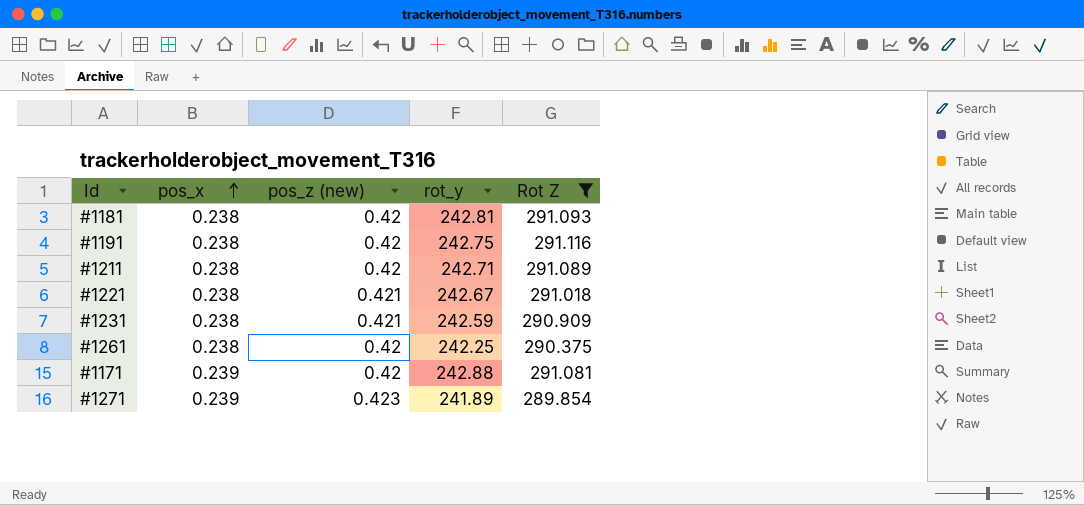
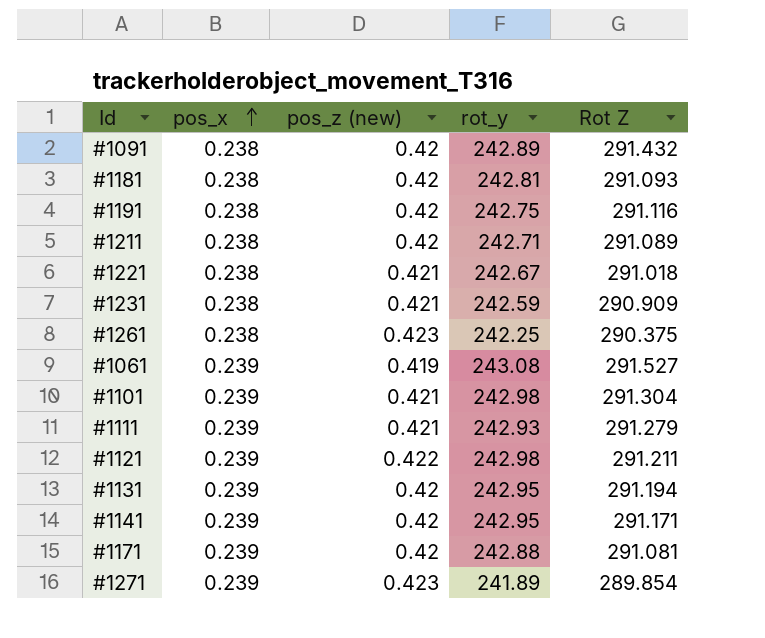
filter: Rot Z <= 291.116 -> none
#1261 | pos_z (new): 0.42 -> 0.423

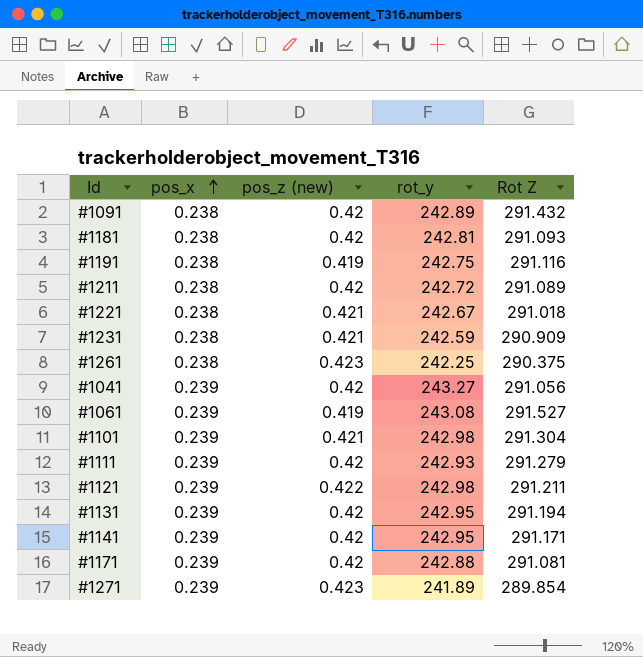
#1191 | pos_z (new): 0.42 -> 0.419
#1211 | rot_y: 242.71 -> 242.72
row #1041: none -> 0.239 | 0.42 | 243.27 | 291.056
#1111 | pos_z (new): 0.421 -> 0.42

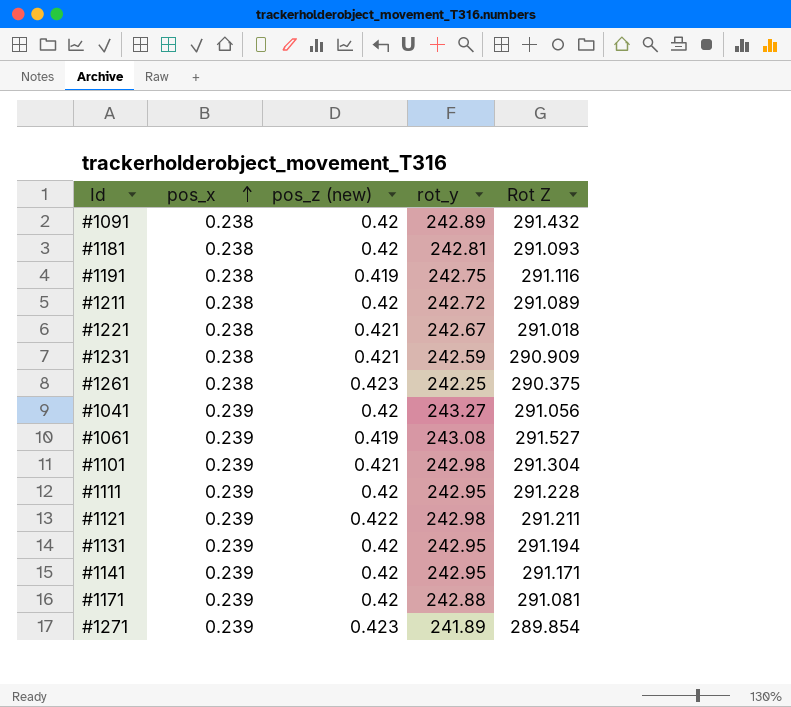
#1111 | rot_y: 242.93 -> 242.95
#1111 | Rot Z: 291.279 -> 291.228

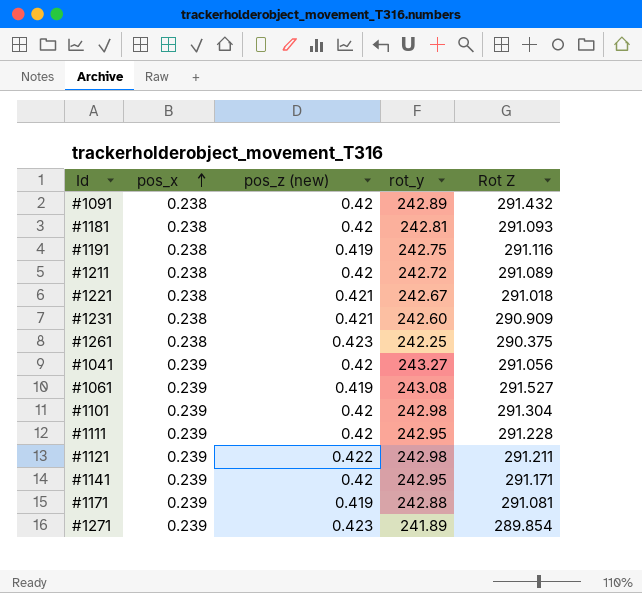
row #1131: 0.239 | 0.42 | 242.95 | 291.194 -> none
#1231 | rot_y: 242.59 -> 242.60
#1101 | pos_z (new): 0.421 -> 0.42
#1171 | pos_z (new): 0.42 -> 0.419

